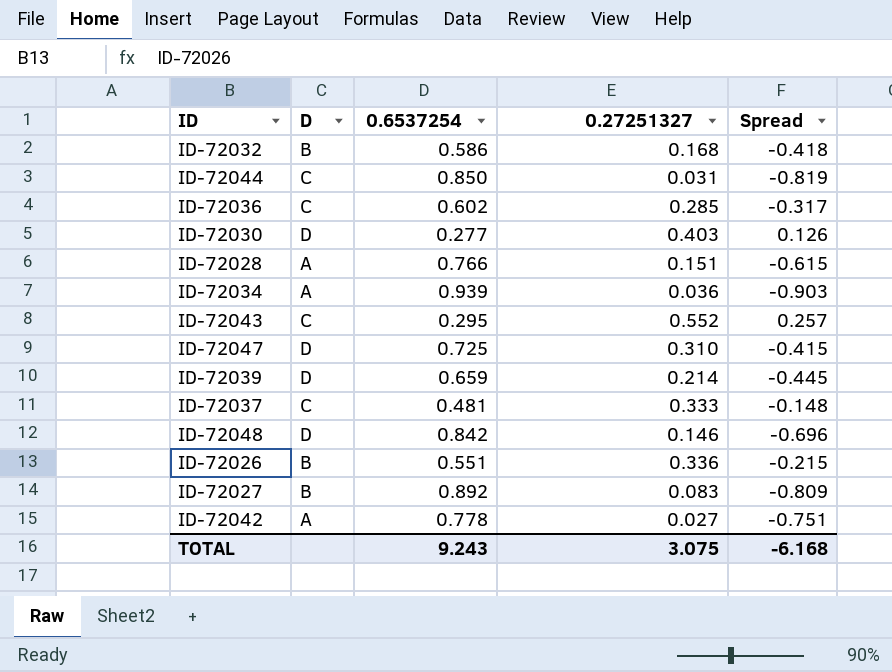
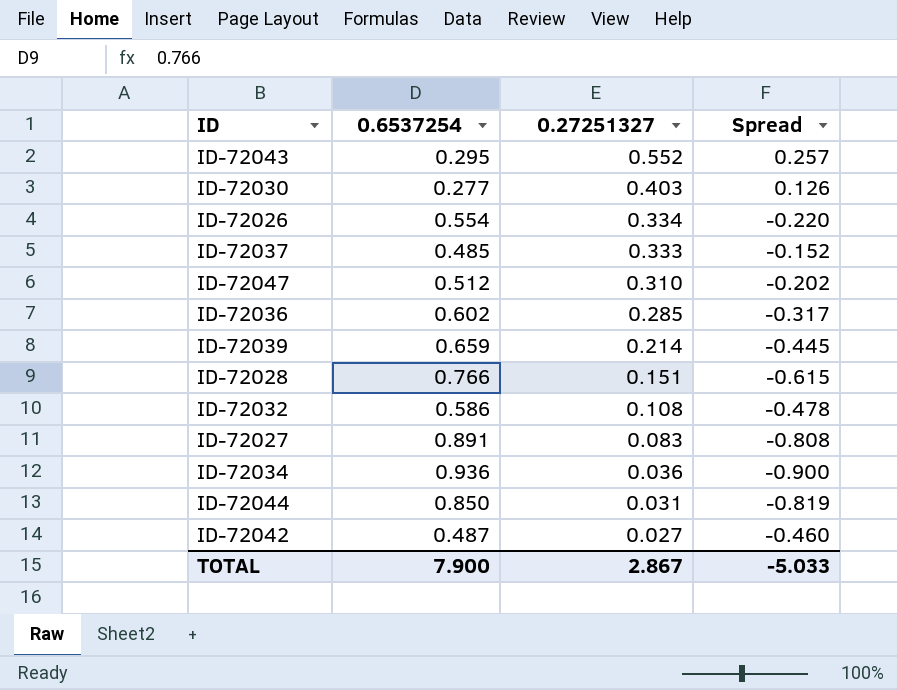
row order: none -> 0.27251327 descending
column D | position: 2 -> none
row ID-72048: D | 0.842 | 0.146 | -0.696 -> none
ID-72026 | 0.6537254: 0.551 -> 0.554
ID-72026 | 0.27251327: 0.336 -> 0.334
ID-72026 | Spread: -0.215 -> -0.220
ID-72037 | 0.6537254: 0.481 -> 0.485
ID-72037 | Spread: -0.148 -> -0.152
ID-72047 | 0.6537254: 0.725 -> 0.512
ID-72047 | Spread: -0.415 -> -0.202
ID-72032 | 0.27251327: 0.168 -> 0.108
ID-72032 | Spread: -0.418 -> -0.478
ID-72027 | 0.6537254: 0.892 -> 0.891
ID-72027 | Spread: -0.809 -> -0.808
ID-72034 | 0.6537254: 0.939 -> 0.936
ID-72034 | Spread: -0.903 -> -0.900
ID-72042 | 0.6537254: 0.778 -> 0.487
ID-72042 | Spread: -0.751 -> -0.460
TOTAL | 0.6537254: 9.243 -> 7.900
TOTAL | 0.27251327: 3.075 -> 2.867
TOTAL | Spread: -6.168 -> -5.033

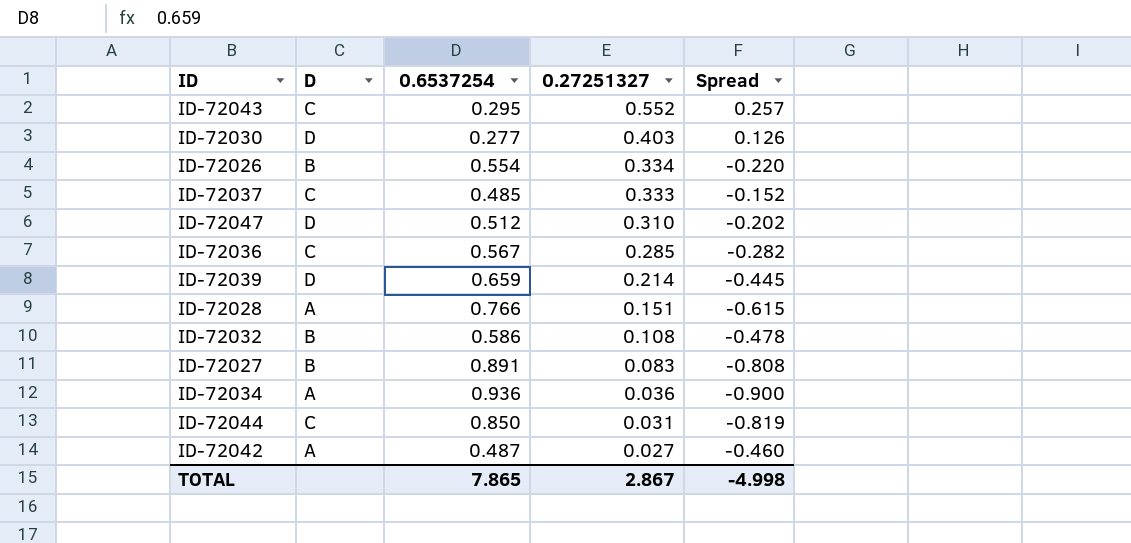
column D | position: none -> 2
ID-72036 | 0.6537254: 0.602 -> 0.567
ID-72036 | Spread: -0.317 -> -0.282
TOTAL | 0.6537254: 7.900 -> 7.865
TOTAL | Spread: -5.033 -> -4.998

